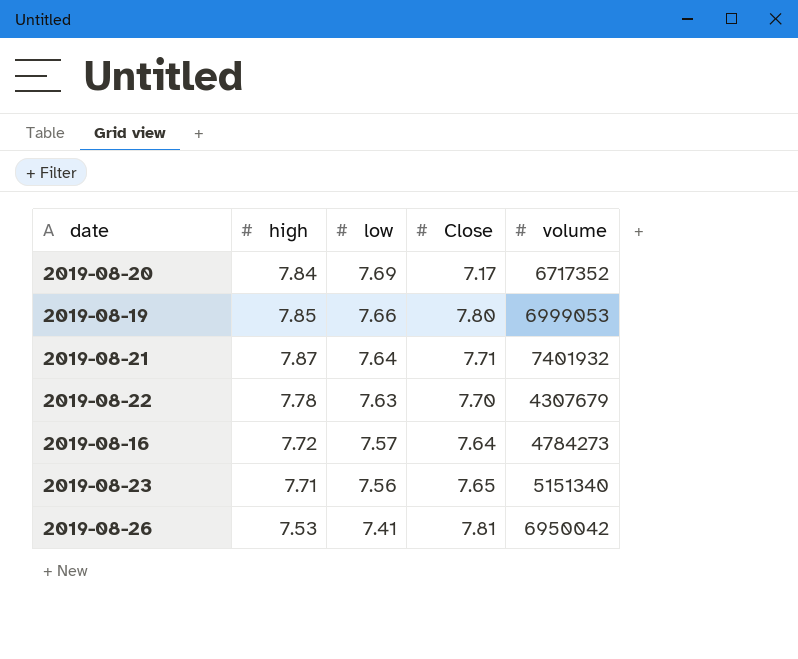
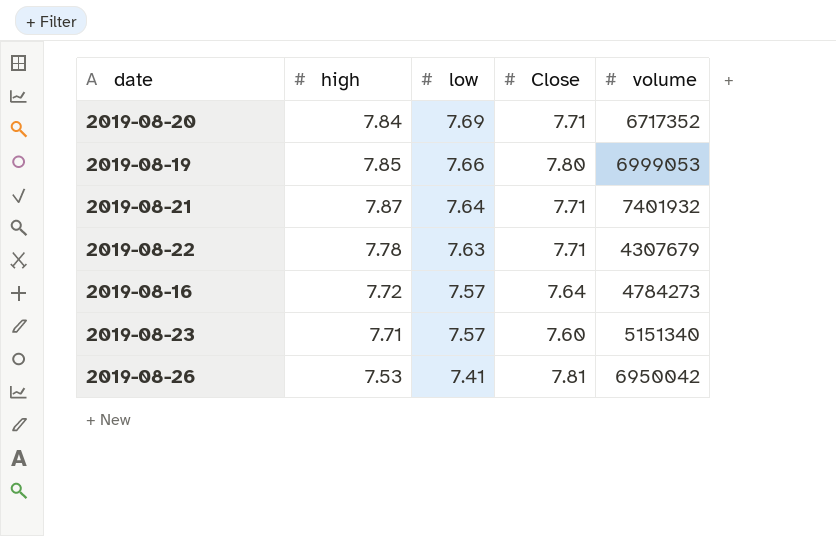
2019-08-20 | Close: 7.17 -> 7.71
2019-08-22 | Close: 7.70 -> 7.71
2019-08-23 | low: 7.56 -> 7.57
2019-08-23 | Close: 7.65 -> 7.60

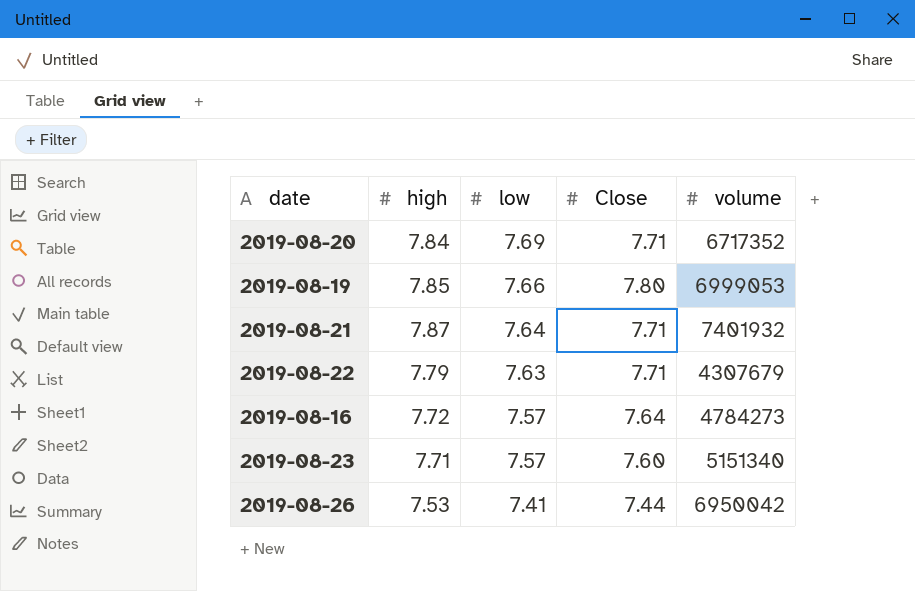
2019-08-22 | high: 7.78 -> 7.79
2019-08-26 | Close: 7.81 -> 7.44

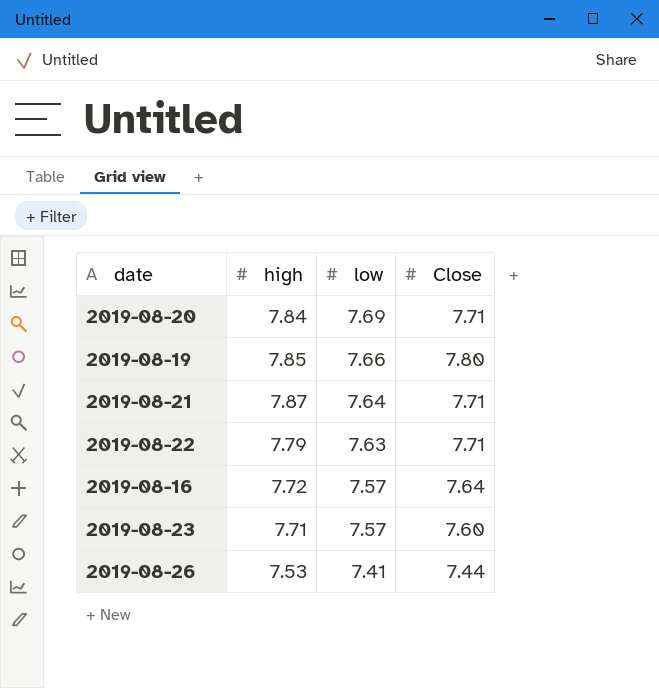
column volume | position: 5 -> none

